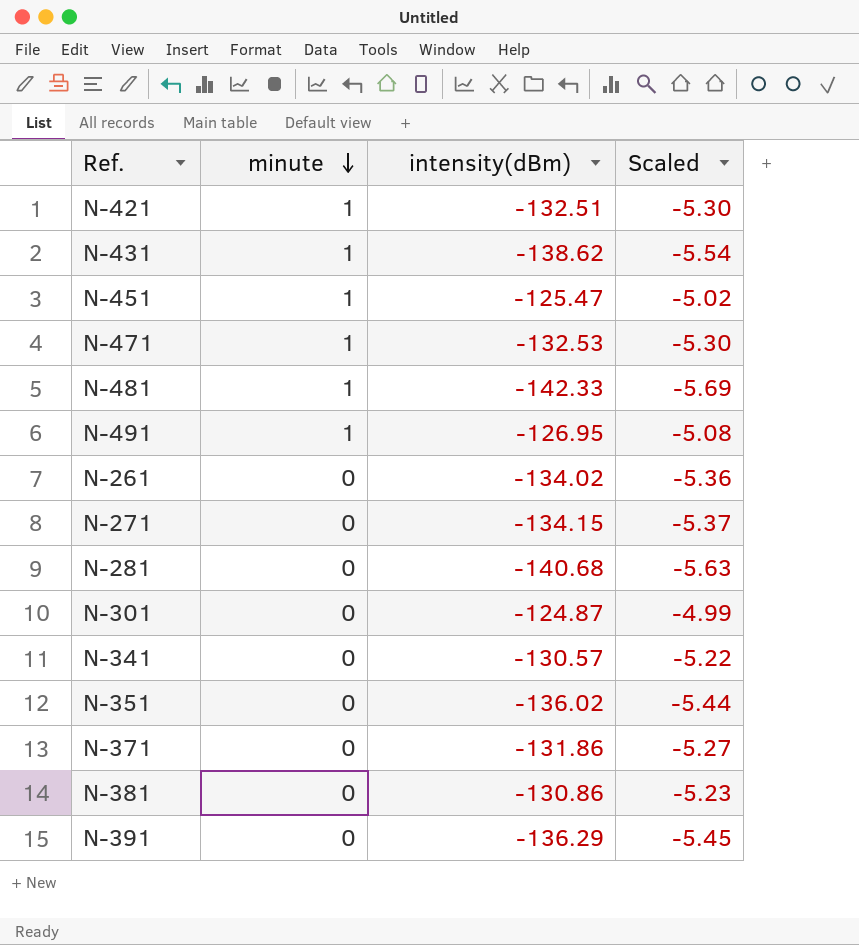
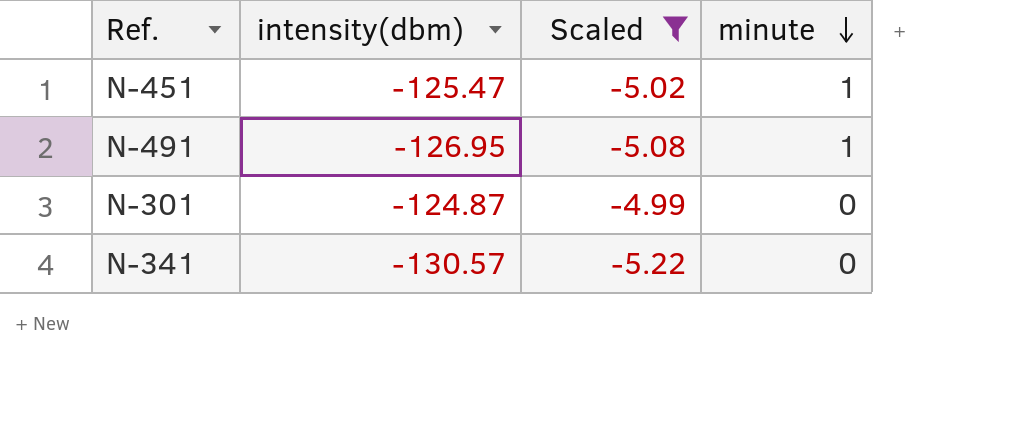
filter: none -> Scaled >= -5.22
column name: intensity(dBm) -> intensity(dbm)
column minute | position: 2 -> 4

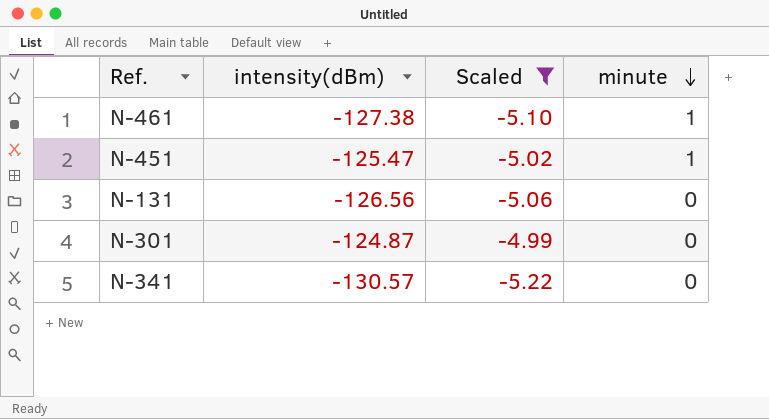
column name: intensity(dbm) -> intensity(dBm)
row N-491: -126.95 | -5.08 | 1 -> none
row N-461: none -> -127.38 | -5.10 | 1
row N-131: none -> -126.56 | -5.06 | 0

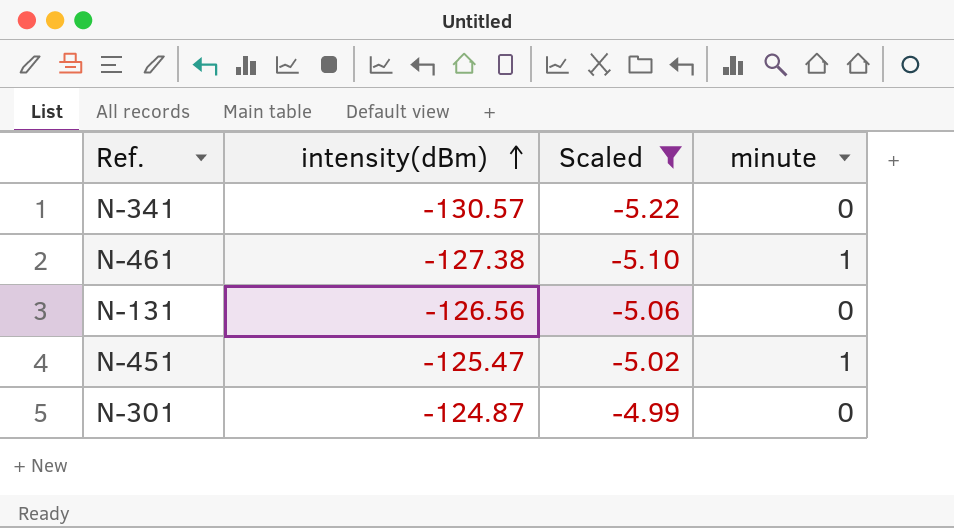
row order: minute descending -> intensity(dBm) ascending

